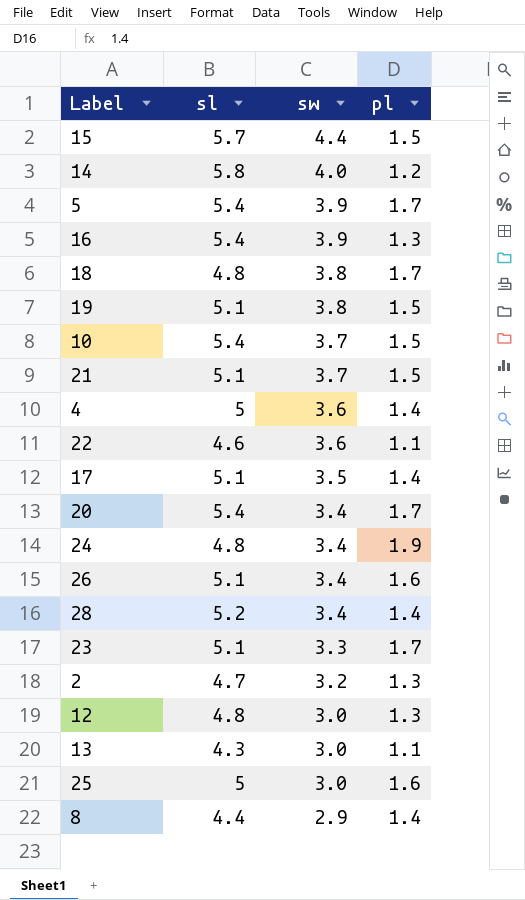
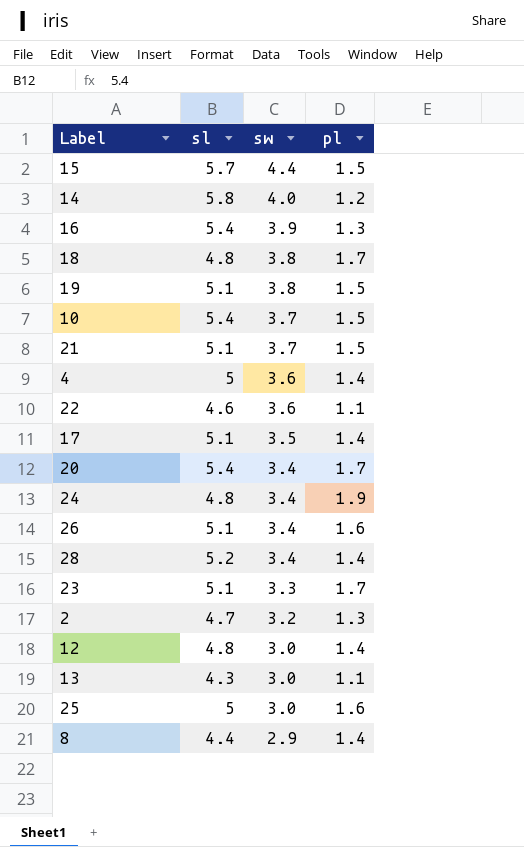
row 5: 5.4 | 3.9 | 1.7 -> none
12 | pl: 1.3 -> 1.4

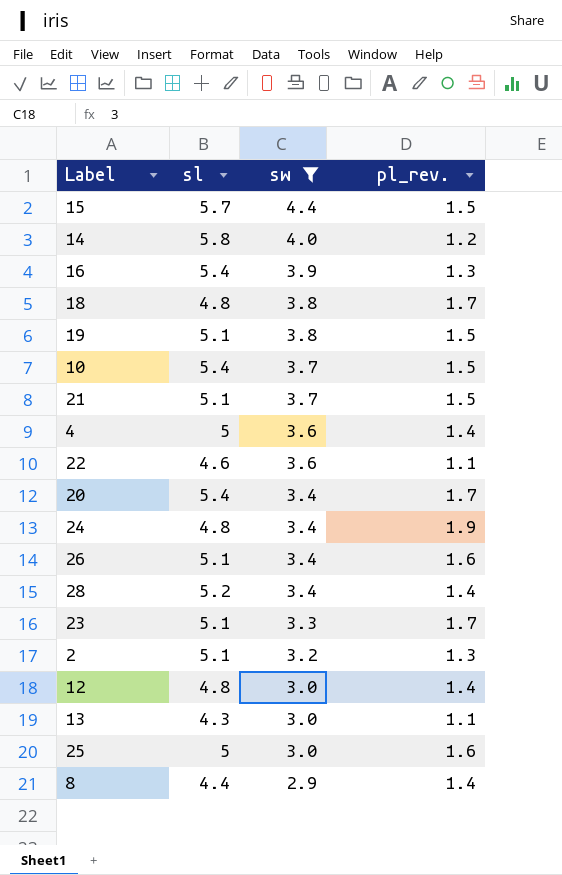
filter: none -> sw != 3.5
column name: pl -> pl_rev.
2 | sl: 4.7 -> 5.1

